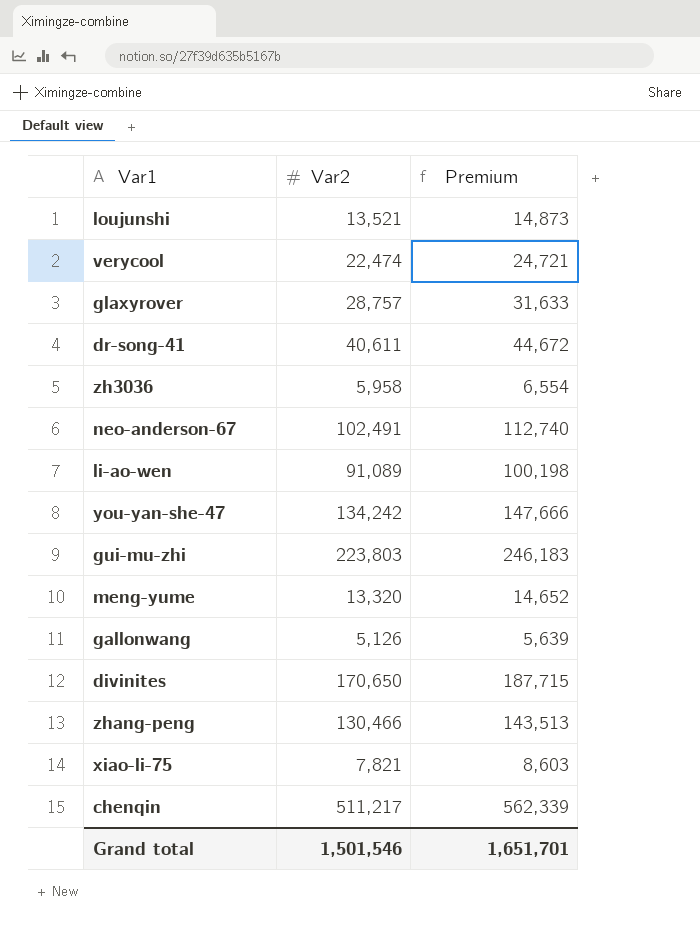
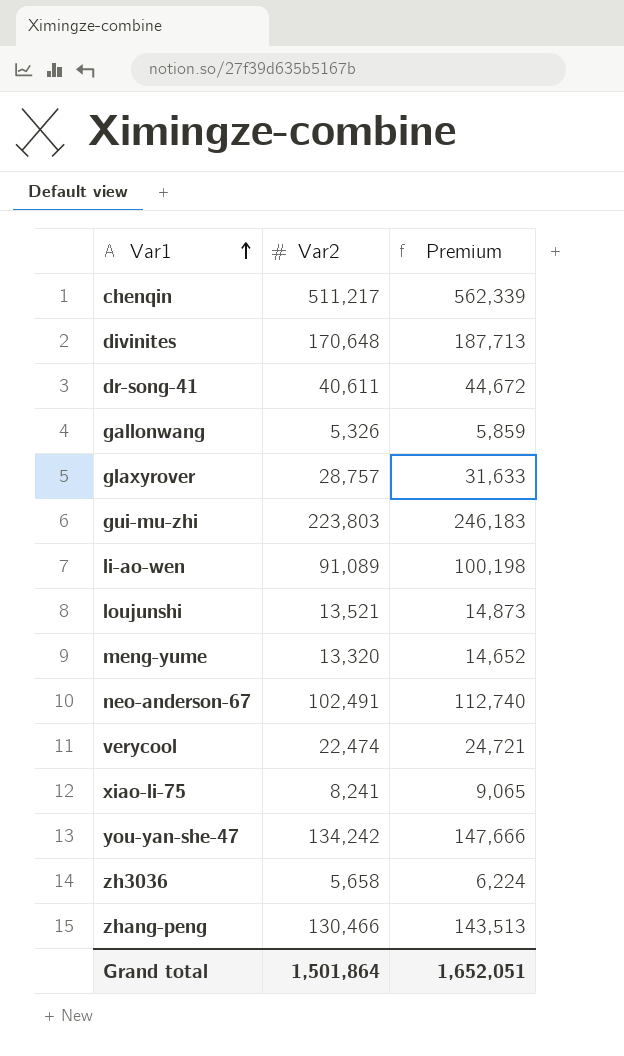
row order: none -> Var1 ascending
divinites | Var2: 170,650 -> 170,648
divinites | Premium: 187,715 -> 187,713
gallonwang | Var2: 5,126 -> 5,326
gallonwang | Premium: 5,639 -> 5,859
xiao-li-75 | Var2: 7,821 -> 8,241
xiao-li-75 | Premium: 8,603 -> 9,065
zh3036 | Var2: 5,958 -> 5,658
zh3036 | Premium: 6,554 -> 6,224
Grand total | Var2: 1,501,546 -> 1,501,864
Grand total | Premium: 1,651,701 -> 1,652,051

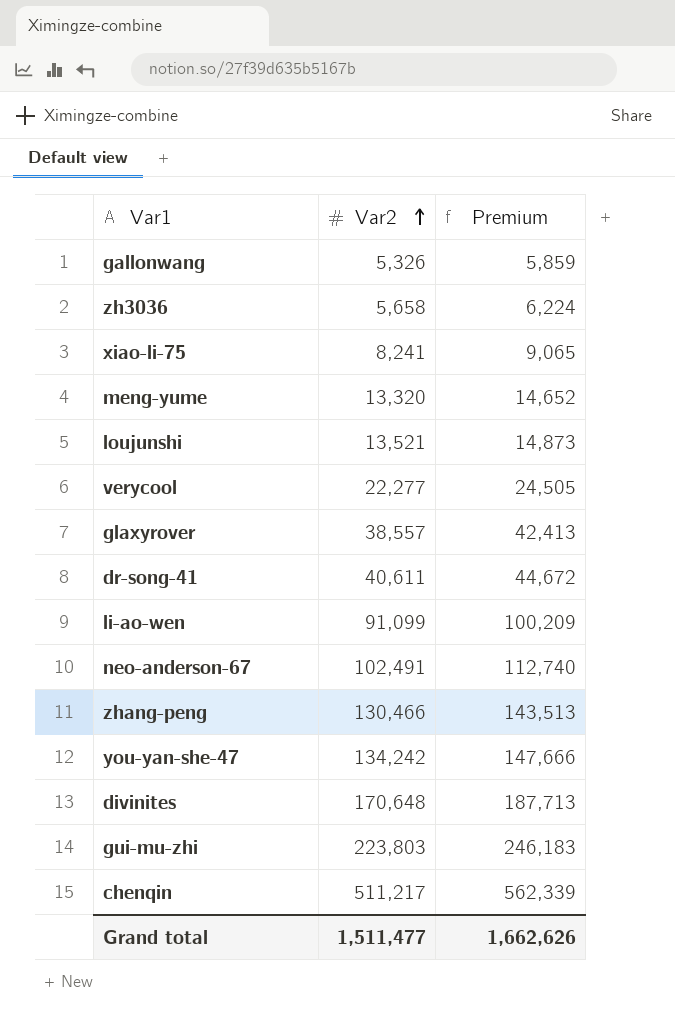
row order: Var1 ascending -> Var2 ascending
verycool | Var2: 22,474 -> 22,277
verycool | Premium: 24,721 -> 24,505
glaxyrover | Var2: 28,757 -> 38,557
glaxyrover | Premium: 31,633 -> 42,413
li-ao-wen | Var2: 91,089 -> 91,099
li-ao-wen | Premium: 100,198 -> 100,209
Grand total | Var2: 1,501,864 -> 1,511,477
Grand total | Premium: 1,652,051 -> 1,662,626

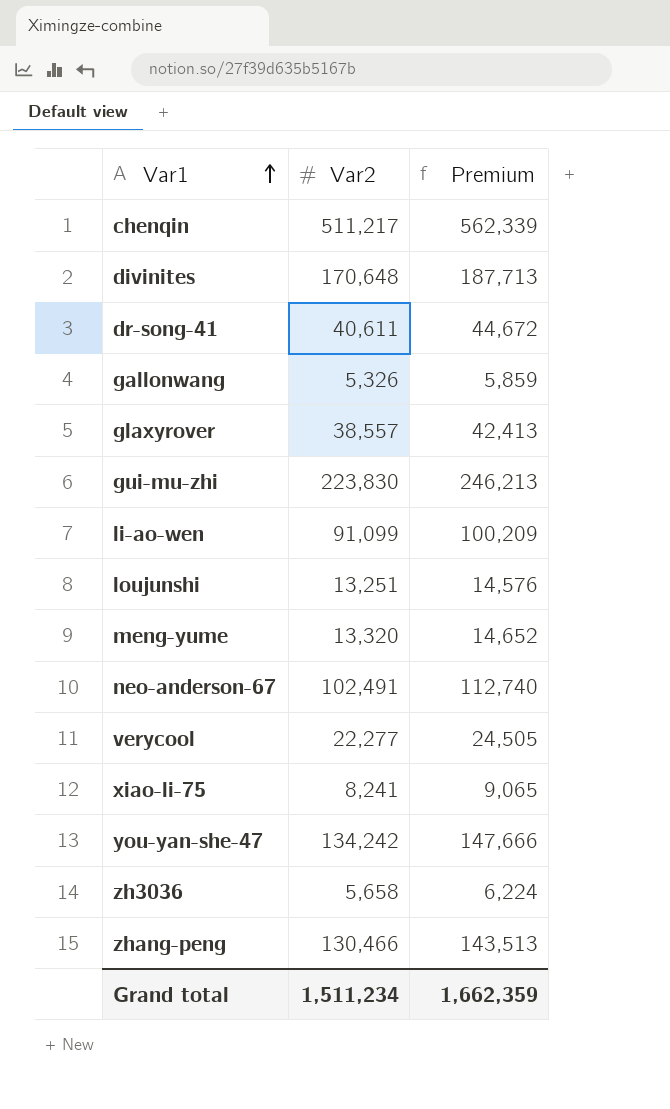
row order: Var2 ascending -> Var1 ascending
gui-mu-zhi | Var2: 223,803 -> 223,830
gui-mu-zhi | Premium: 246,183 -> 246,213
loujunshi | Var2: 13,521 -> 13,251
loujunshi | Premium: 14,873 -> 14,576
Grand total | Var2: 1,511,477 -> 1,511,234
Grand total | Premium: 1,662,626 -> 1,662,359

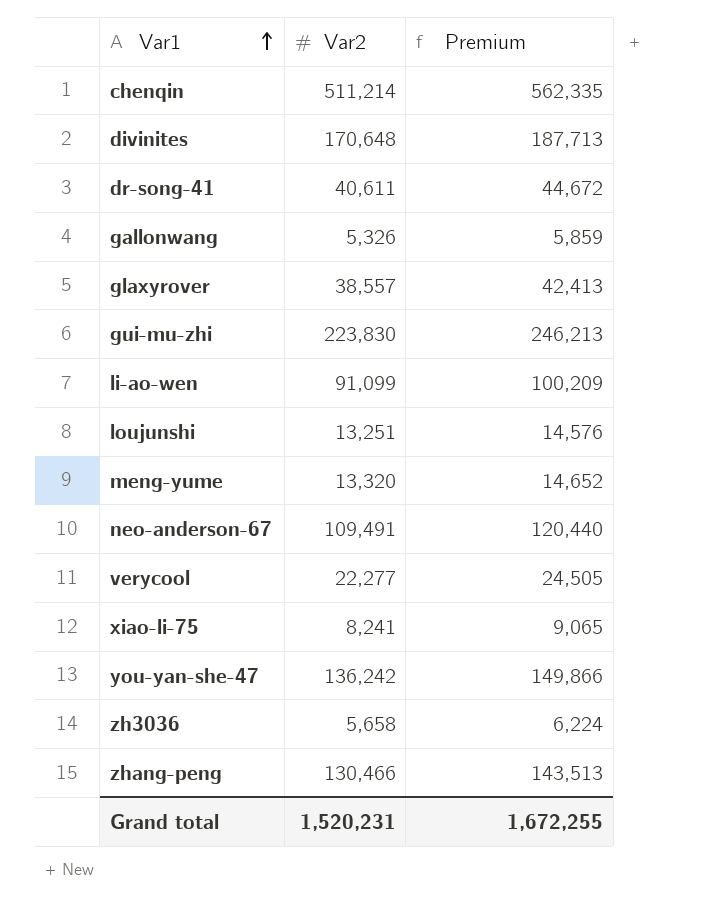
chenqin | Var2: 511,217 -> 511,214
chenqin | Premium: 562,339 -> 562,335
neo-anderson-67 | Var2: 102,491 -> 109,491
neo-anderson-67 | Premium: 112,740 -> 120,440
you-yan-she-47 | Var2: 134,242 -> 136,242
you-yan-she-47 | Premium: 147,666 -> 149,866
Grand total | Var2: 1,511,234 -> 1,520,231
Grand total | Premium: 1,662,359 -> 1,672,255

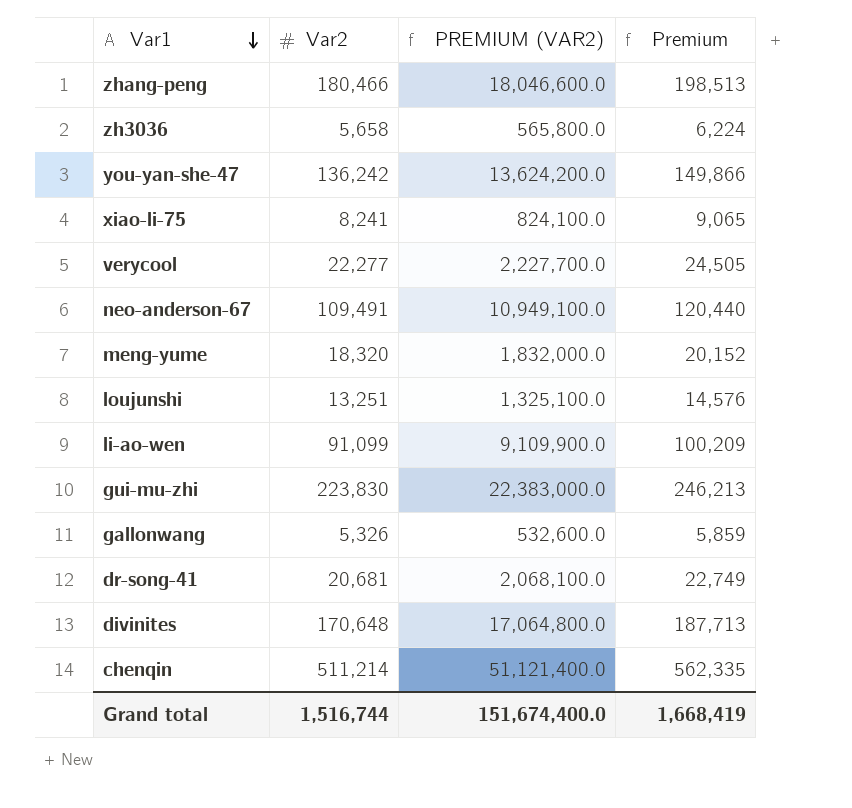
row order: Var1 ascending -> Var1 descending
column PREMIUM (VAR2) | formula: none -> [Var2] * 100
row glaxyrover: 38,557 | 42,413 -> none
zhang-peng | Var2: 130,466 -> 180,466
zhang-peng | Premium: 143,513 -> 198,513
meng-yume | Var2: 13,320 -> 18,320
meng-yume | Premium: 14,652 -> 20,152
dr-song-41 | Var2: 40,611 -> 20,681
dr-song-41 | Premium: 44,672 -> 22,749
Grand total | Var2: 1,520,231 -> 1,516,744
Grand total | Premium: 1,672,255 -> 1,668,419

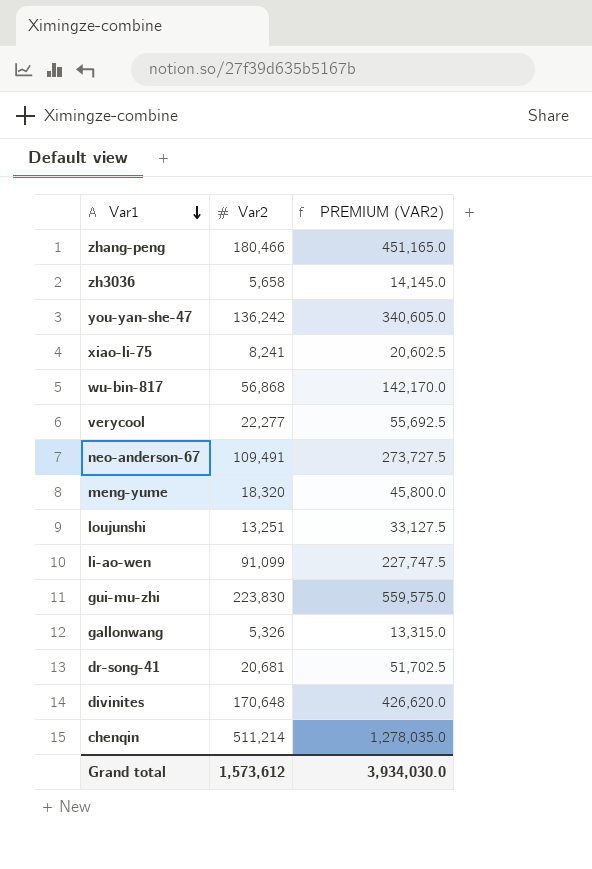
column Premium | formula: [Var2] * 1.1 -> none
column PREMIUM (VAR2) | formula: [Var2] * 100 -> [Var2] * 2.5
row wu-bin-817: none -> 56,868 | 142,170.0
Grand total | Var2: 1,516,744 -> 1,573,612
Grand total | PREMIUM (VAR2): 151,674,400.0 -> 3,934,030.0

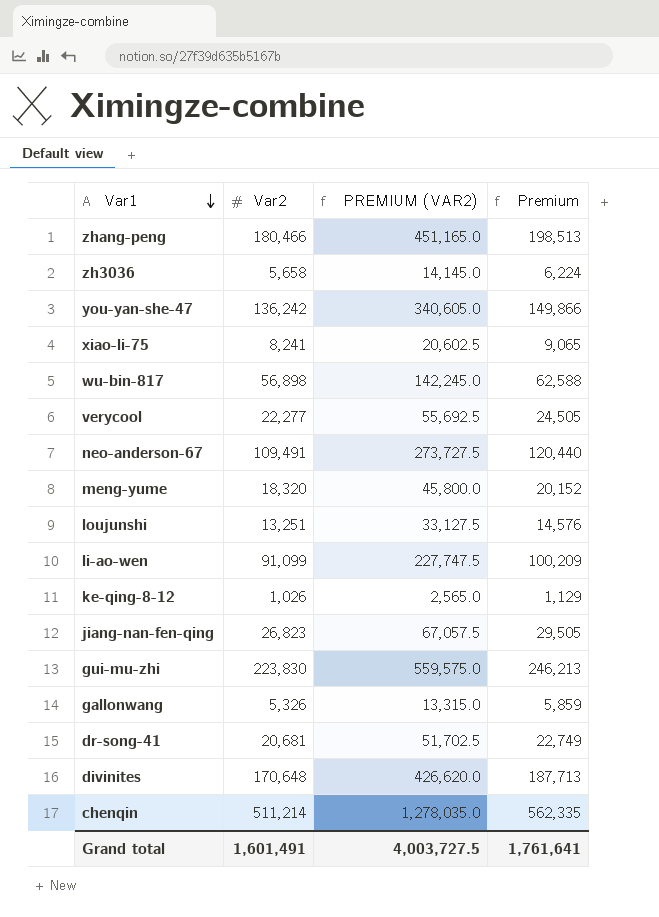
column Premium | formula: none -> [Var2] * 1.1
wu-bin-817 | Var2: 56,868 -> 56,898
wu-bin-817 | PREMIUM (VAR2): 142,170.0 -> 142,245.0
row ke-qing-8-12: none -> 1,026 | 2,565.0 | 1,129
row jiang-nan-fen-qing: none -> 26,823 | 67,057.5 | 29,505
Grand total | Var2: 1,573,612 -> 1,601,491
Grand total | PREMIUM (VAR2): 3,934,030.0 -> 4,003,727.5

